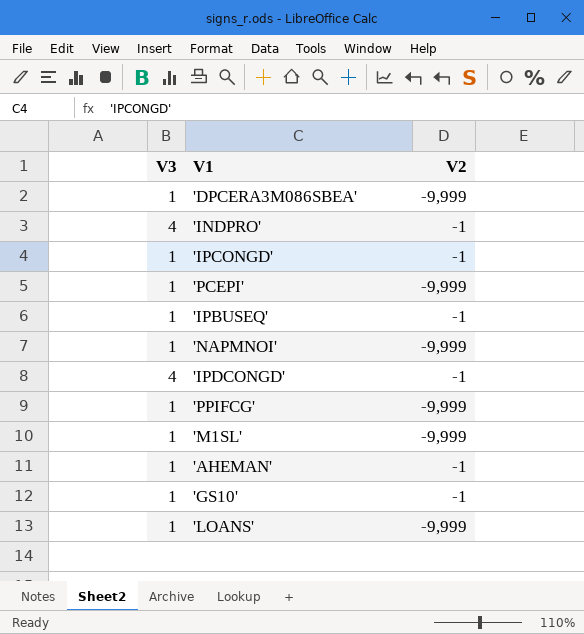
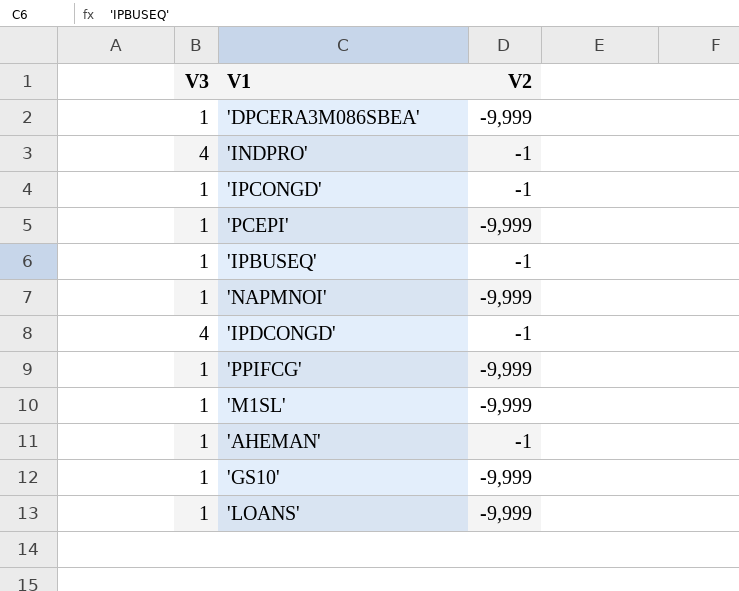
'GS10' | V2: -1 -> -9,999

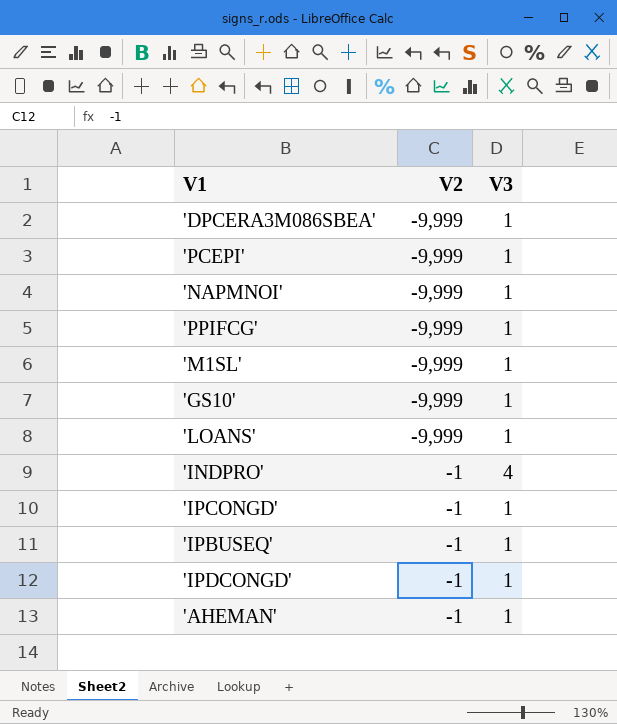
row order: none -> V2 ascending
column V3 | position: 1 -> 3
'IPDCONGD' | V3: 4 -> 1

